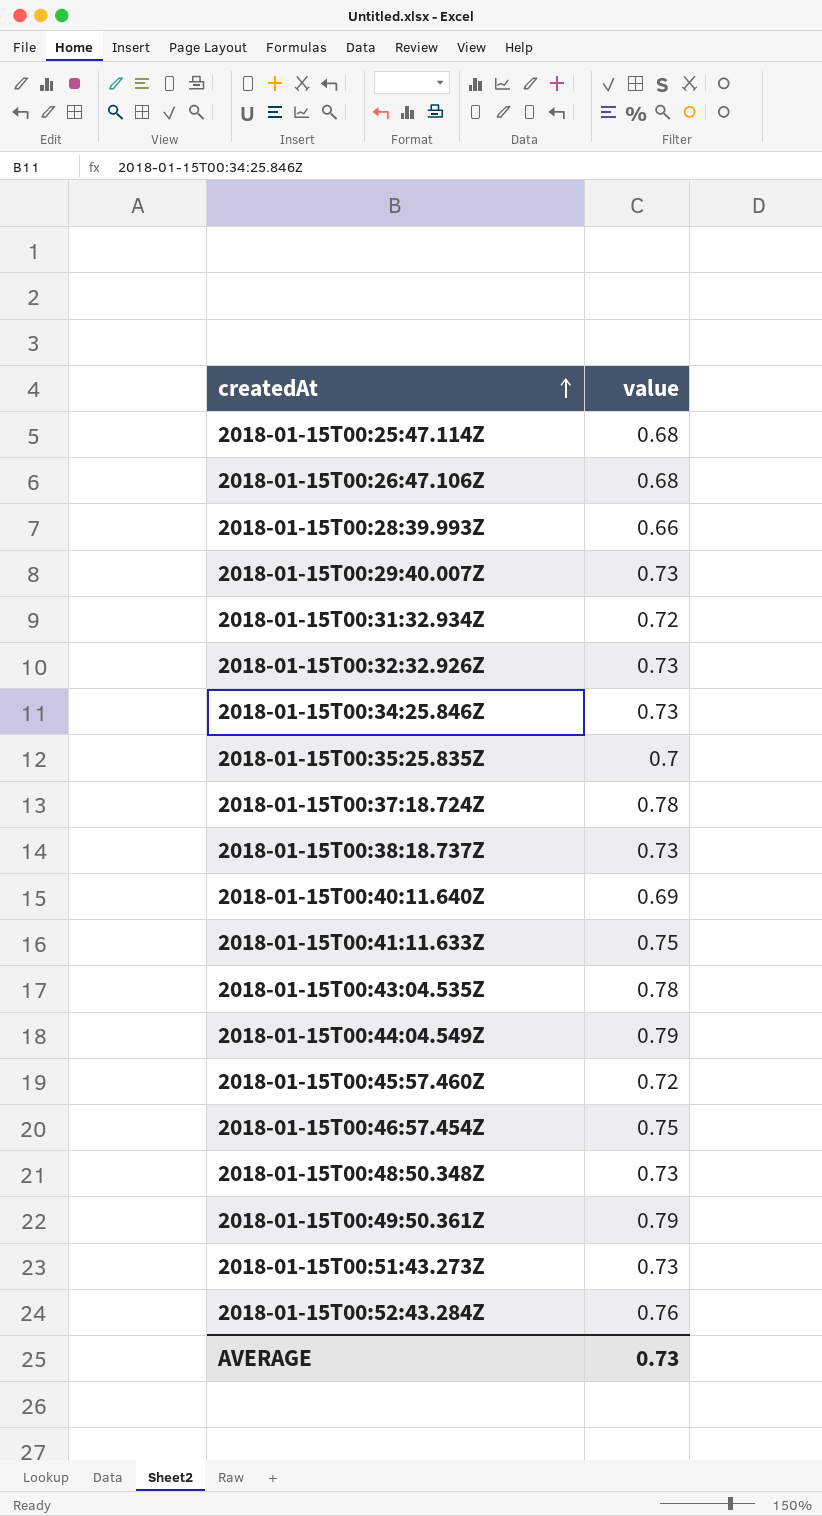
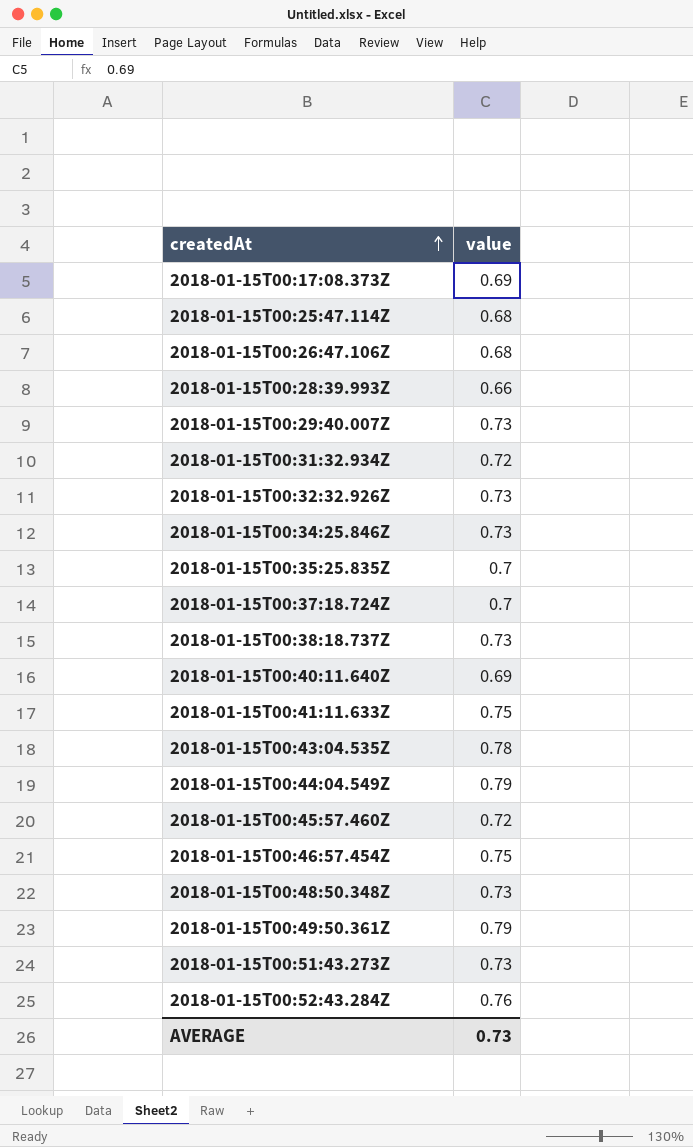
row 2018-01-15T00:17:08.373Z: none -> 0.69
2018-01-15T00:37:18.724Z | value: 0.78 -> 0.7

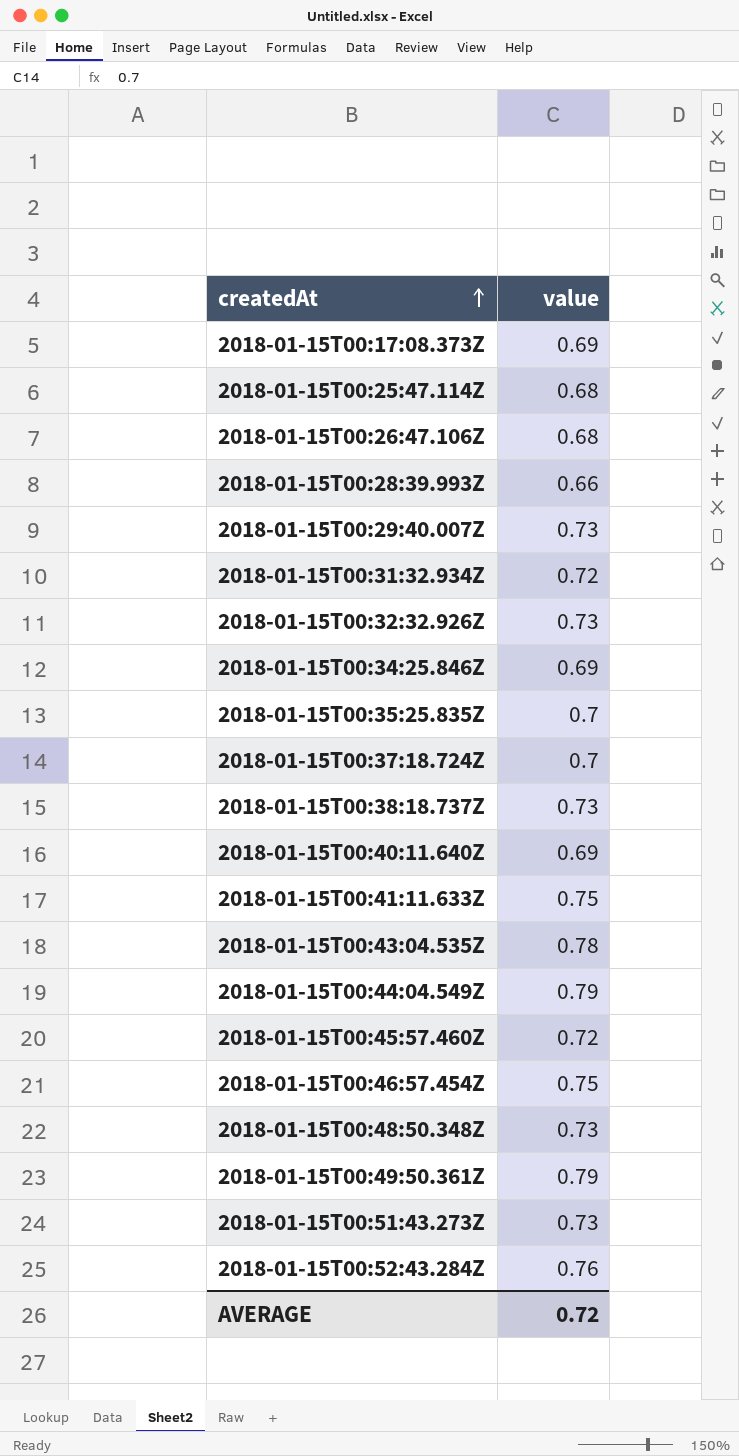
2018-01-15T00:34:25.846Z | value: 0.73 -> 0.69
AVERAGE | value: 0.73 -> 0.72

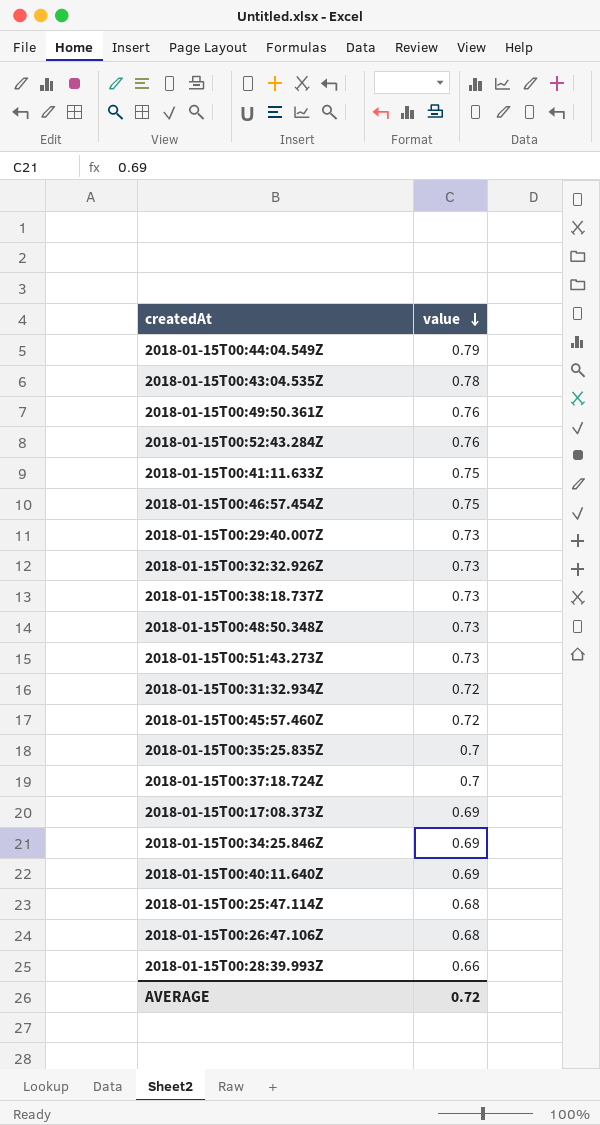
row order: createdAt ascending -> value descending
2018-01-15T00:49:50.361Z | value: 0.79 -> 0.76

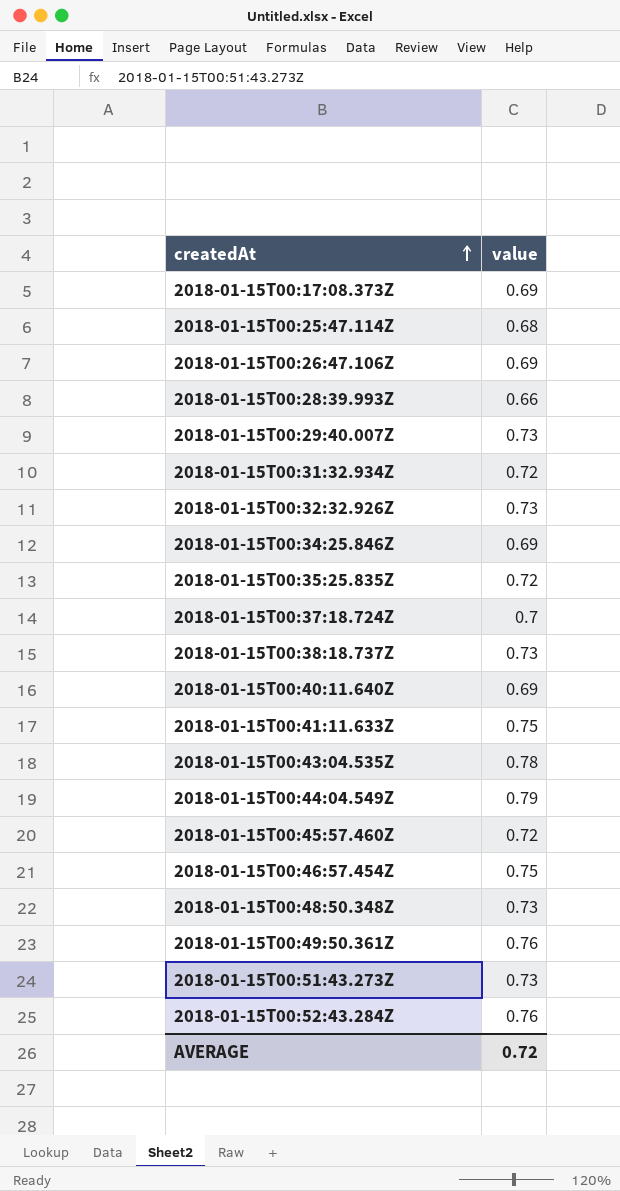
row order: value descending -> createdAt ascending
2018-01-15T00:26:47.106Z | value: 0.68 -> 0.69
2018-01-15T00:35:25.835Z | value: 0.7 -> 0.72

